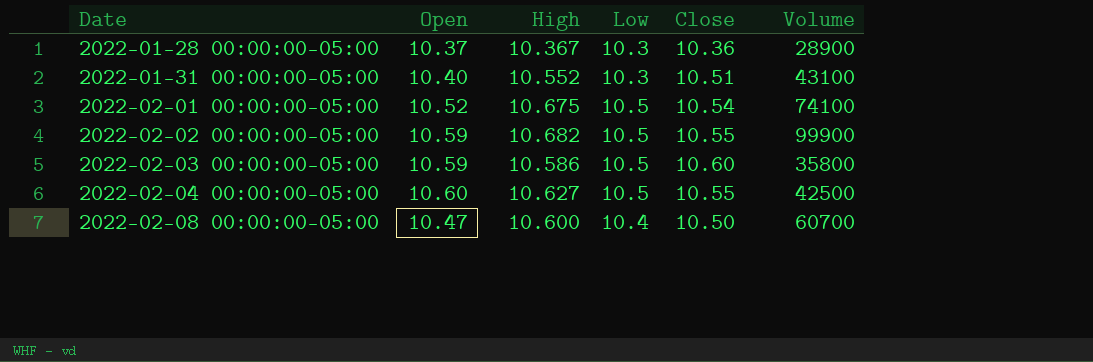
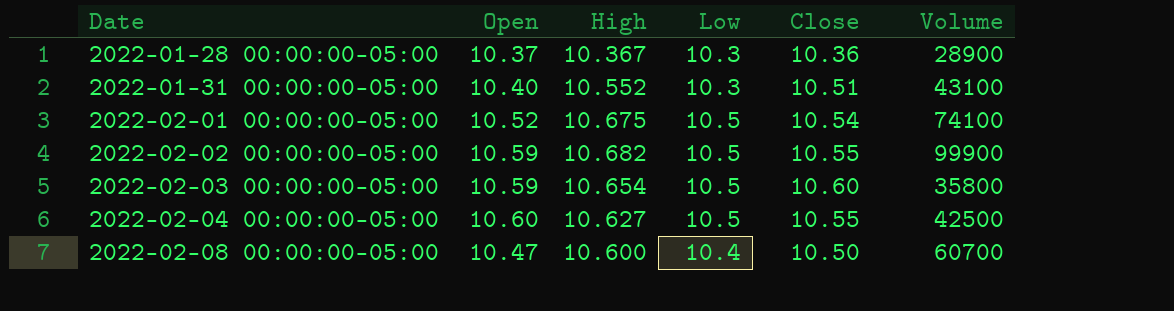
2022-02-03 00:00:00-05:00 | High: 10.586 -> 10.654

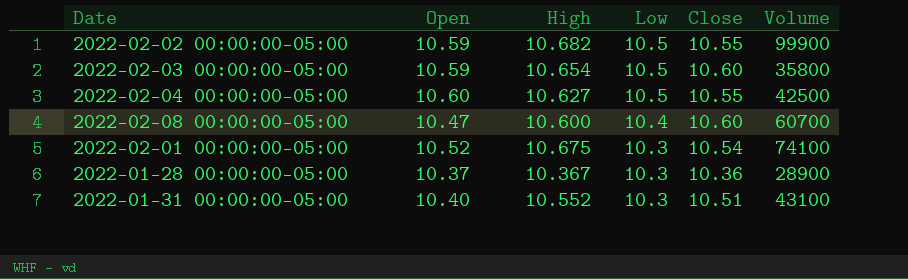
row order: Date ascending -> Low descending
2022-02-08 00:00:00-05:00 | Close: 10.50 -> 10.60
2022-02-01 00:00:00-05:00 | Low: 10.5 -> 10.3

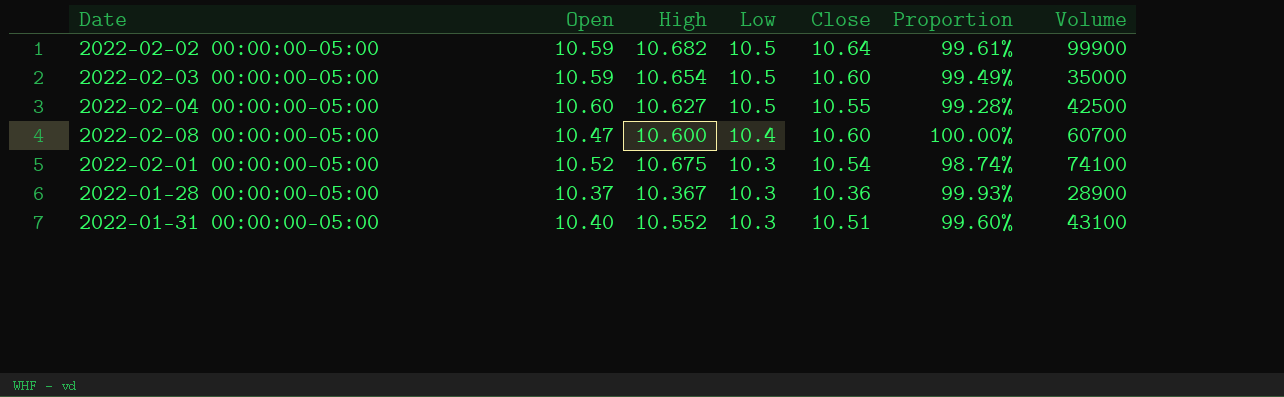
column Proportion | formula: none -> [Close] / [High]
2022-02-02 00:00:00-05:00 | Close: 10.55 -> 10.64
2022-02-03 00:00:00-05:00 | Volume: 35800 -> 35000

